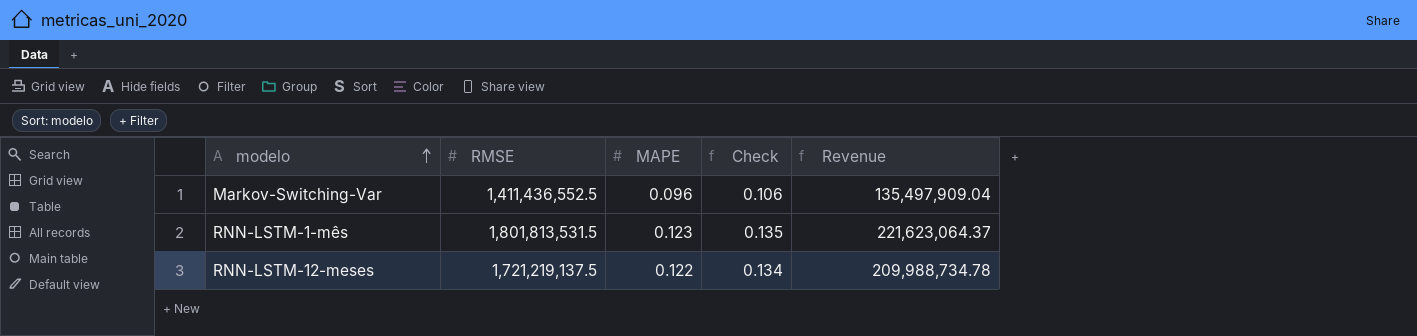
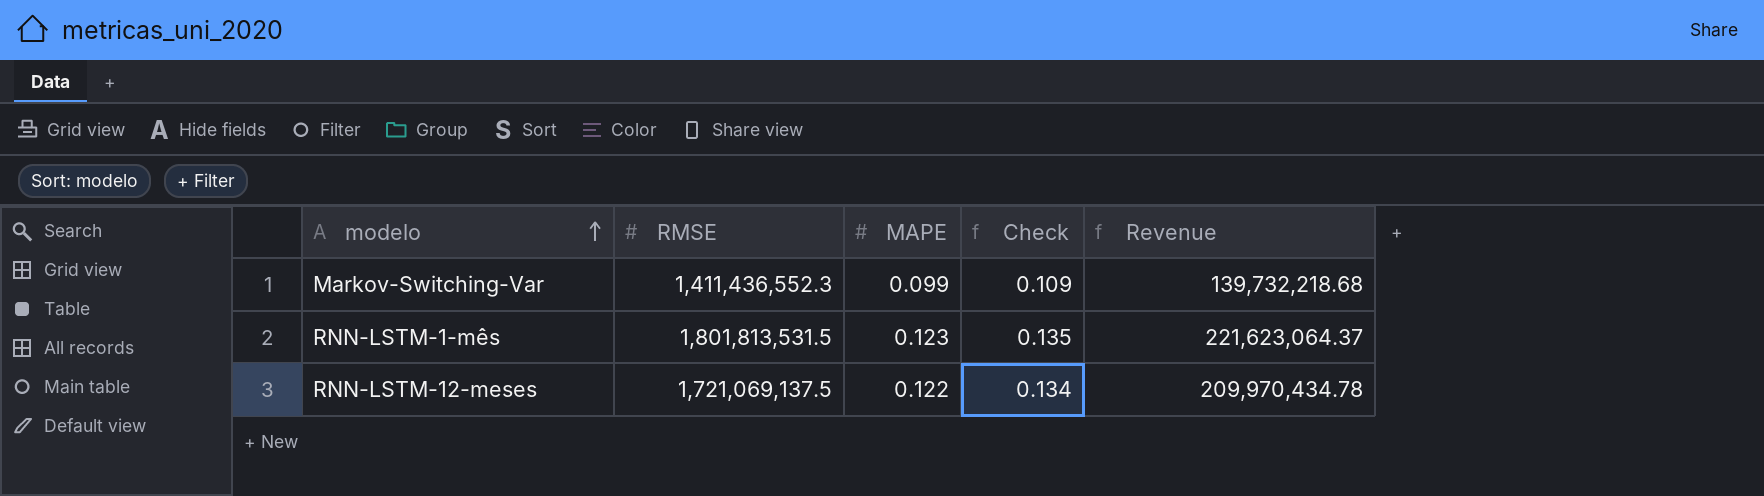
Markov-Switching-Var | RMSE: 1,411,436,552.5 -> 1,411,436,552.3
Markov-Switching-Var | MAPE: 0.096 -> 0.099
Markov-Switching-Var | Check: 0.106 -> 0.109
Markov-Switching-Var | Revenue: 135,497,909.04 -> 139,732,218.68
RNN-LSTM-12-meses | RMSE: 1,721,219,137.5 -> 1,721,069,137.5
RNN-LSTM-12-meses | Revenue: 209,988,734.78 -> 209,970,434.78

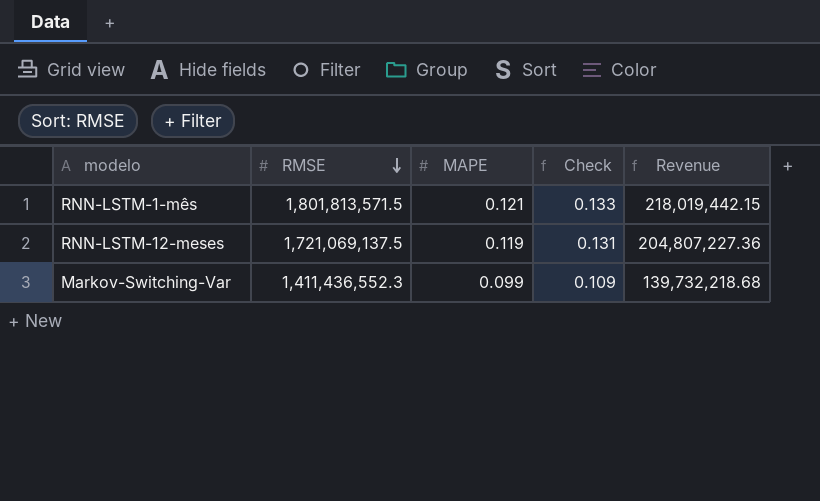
row order: modelo ascending -> RMSE descending
RNN-LSTM-1-mês | RMSE: 1,801,813,531.5 -> 1,801,813,571.5
RNN-LSTM-1-mês | MAPE: 0.123 -> 0.121
RNN-LSTM-1-mês | Check: 0.135 -> 0.133
RNN-LSTM-1-mês | Revenue: 221,623,064.37 -> 218,019,442.15
RNN-LSTM-12-meses | MAPE: 0.122 -> 0.119
RNN-LSTM-12-meses | Check: 0.134 -> 0.131
RNN-LSTM-12-meses | Revenue: 209,970,434.78 -> 204,807,227.36

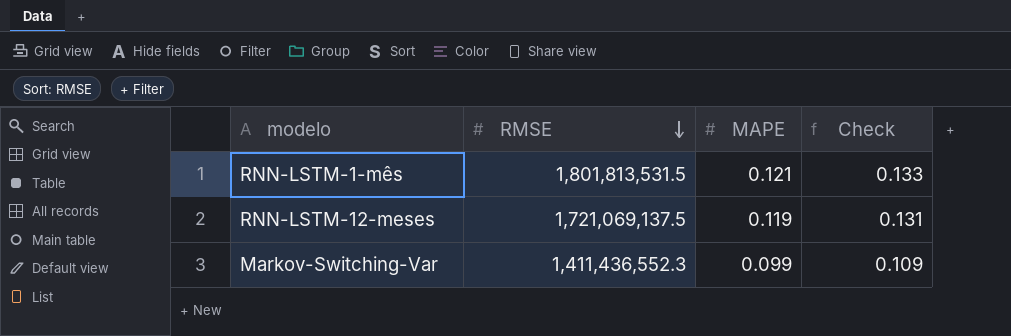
column Revenue | formula: [RMSE] * [MAPE] -> none
RNN-LSTM-1-mês | RMSE: 1,801,813,571.5 -> 1,801,813,531.5

